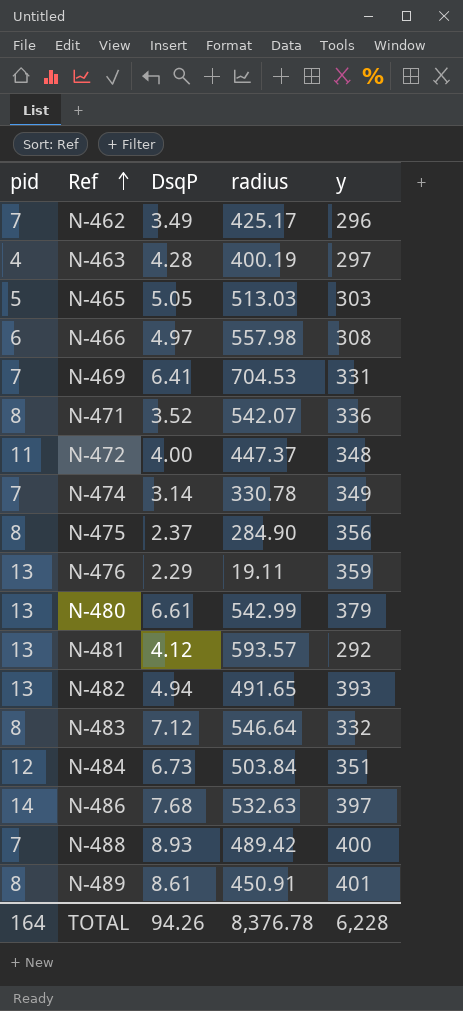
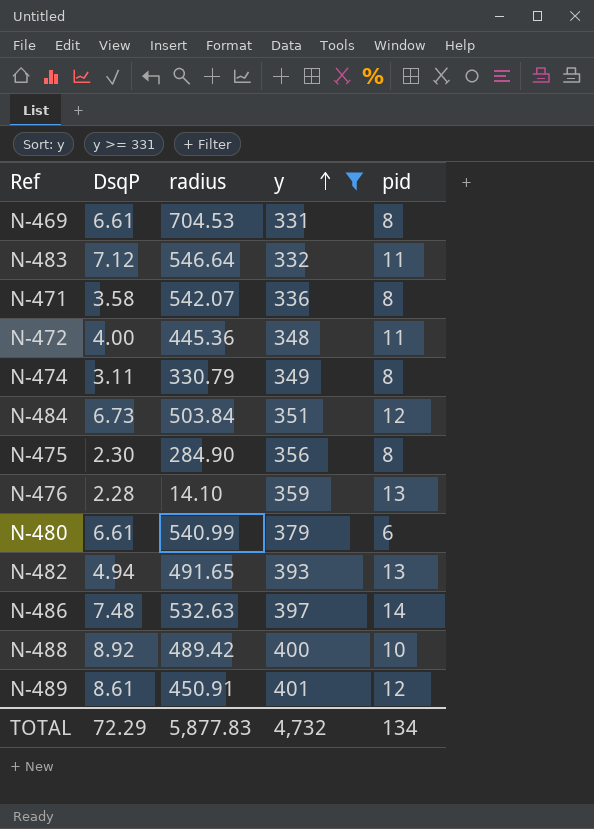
filter: none -> y >= 331
row order: Ref ascending -> y ascending
column pid | position: 1 -> 5
N-469 | DsqP: 6.41 -> 6.61
N-469 | pid: 7 -> 8
N-483 | pid: 8 -> 11
N-471 | DsqP: 3.52 -> 3.58
N-472 | radius: 447.37 -> 445.36
N-474 | DsqP: 3.14 -> 3.11
N-474 | radius: 330.78 -> 330.79
N-474 | pid: 7 -> 8
N-475 | DsqP: 2.37 -> 2.30
N-476 | DsqP: 2.29 -> 2.28
N-476 | radius: 19.11 -> 14.10
N-480 | radius: 542.99 -> 540.99
N-480 | pid: 13 -> 6
N-486 | DsqP: 7.68 -> 7.48
N-488 | DsqP: 8.93 -> 8.92
N-488 | pid: 7 -> 10
N-489 | pid: 8 -> 12
TOTAL | DsqP: 94.26 -> 72.29
TOTAL | radius: 8,376.78 -> 5,877.83
TOTAL | y: 6,228 -> 4,732
TOTAL | pid: 164 -> 134

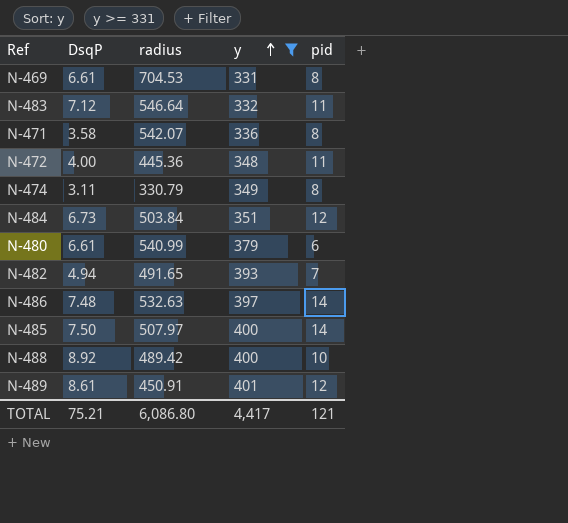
row N-475: 2.30 | 284.90 | 356 | 8 -> none
row N-476: 2.28 | 14.10 | 359 | 13 -> none
N-482 | pid: 13 -> 7
row N-485: none -> 7.50 | 507.97 | 400 | 14
TOTAL | DsqP: 72.29 -> 75.21
TOTAL | radius: 5,877.83 -> 6,086.80
TOTAL | y: 4,732 -> 4,417
TOTAL | pid: 134 -> 121

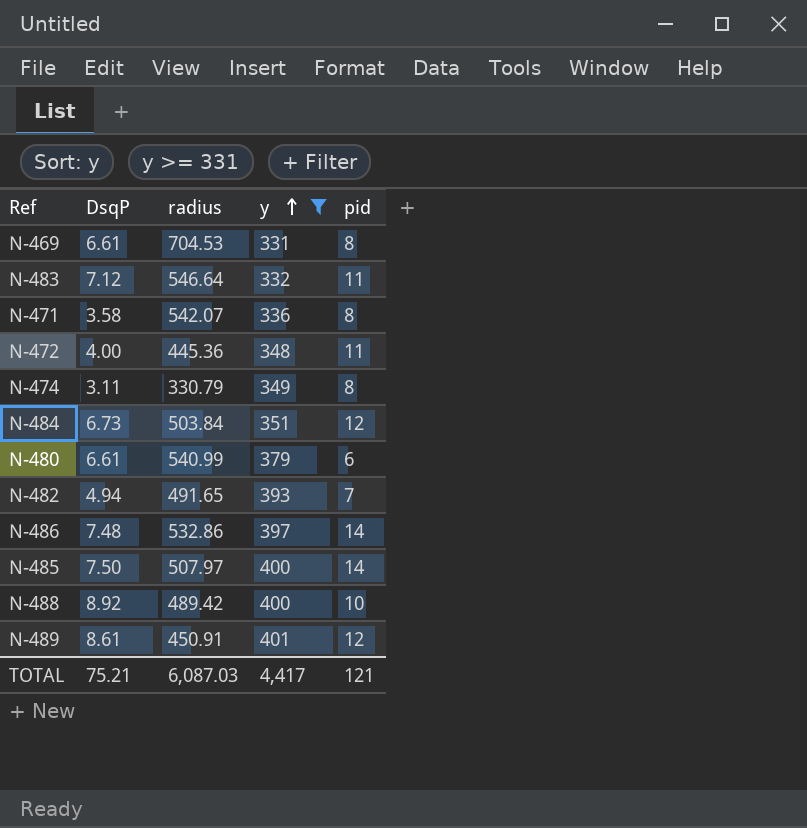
N-486 | radius: 532.63 -> 532.86
TOTAL | radius: 6,086.80 -> 6,087.03

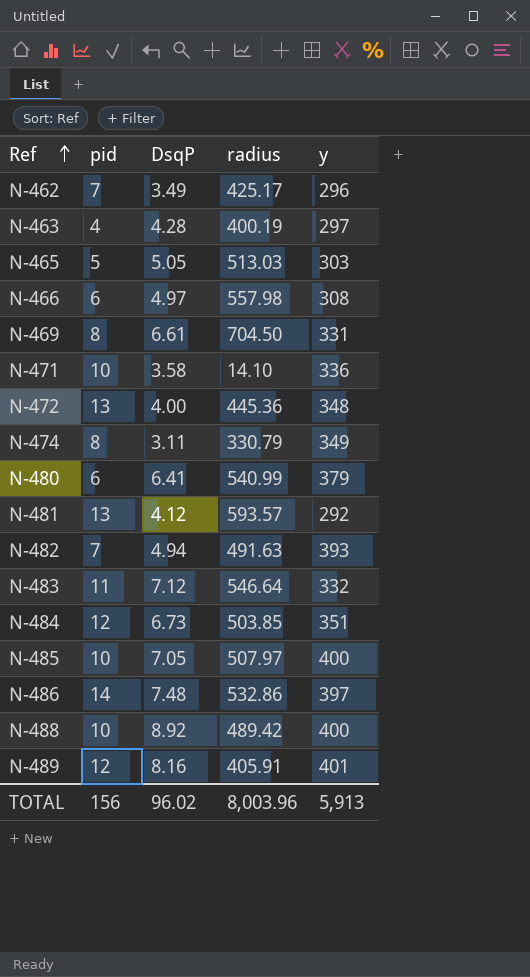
filter: y >= 331 -> none
row order: y ascending -> Ref ascending
column pid | position: 5 -> 2
N-469 | radius: 704.53 -> 704.50
N-471 | pid: 8 -> 10
N-471 | radius: 542.07 -> 14.10
N-472 | pid: 11 -> 13
N-480 | DsqP: 6.61 -> 6.41
N-482 | radius: 491.65 -> 491.63
N-484 | radius: 503.84 -> 503.85
N-485 | pid: 14 -> 10
N-485 | DsqP: 7.50 -> 7.05
N-489 | DsqP: 8.61 -> 8.16
N-489 | radius: 450.91 -> 405.91
TOTAL | pid: 121 -> 156
TOTAL | DsqP: 75.21 -> 96.02
TOTAL | radius: 6,087.03 -> 8,003.96
TOTAL | y: 4,417 -> 5,913

